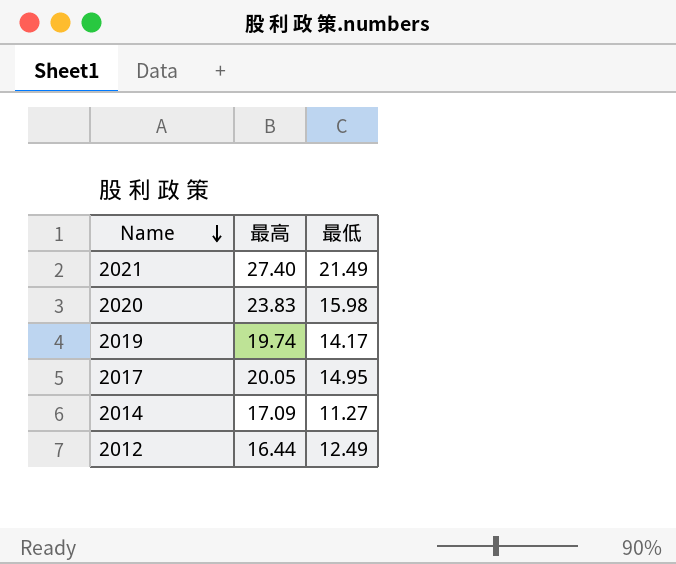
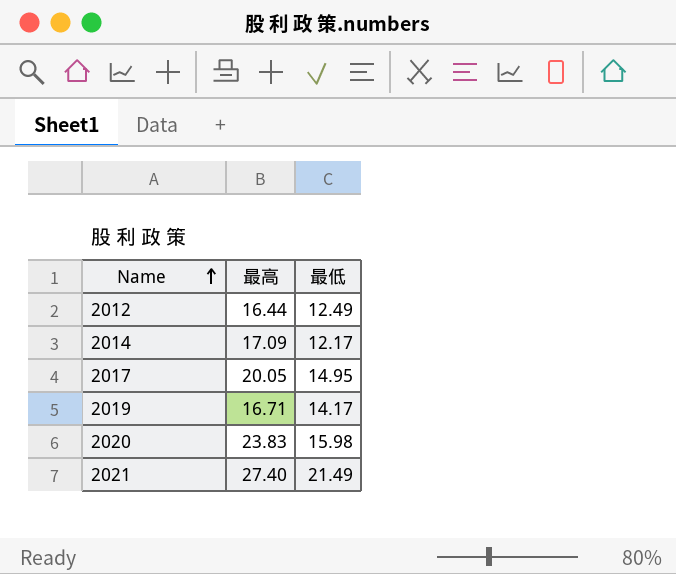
row order: Name descending -> Name ascending
2014 | 最低: 11.27 -> 12.17
2019 | 最高: 19.74 -> 16.71

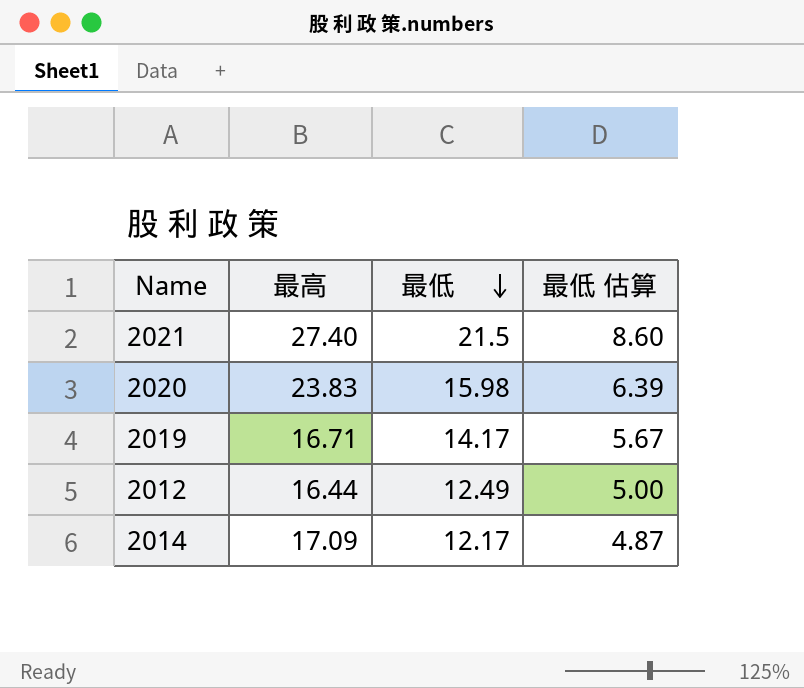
row order: Name ascending -> 最低 descending
column 最低 估算 | formula: none -> [最低] * 0.4
row 2017: 20.05 | 14.95 -> none
2021 | 最低: 21.49 -> 21.5

